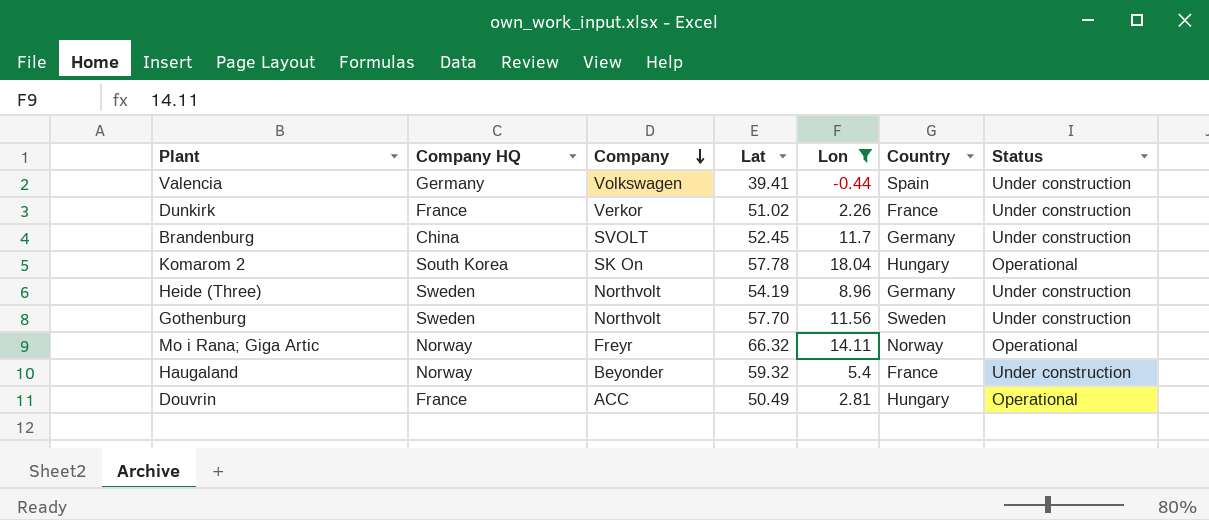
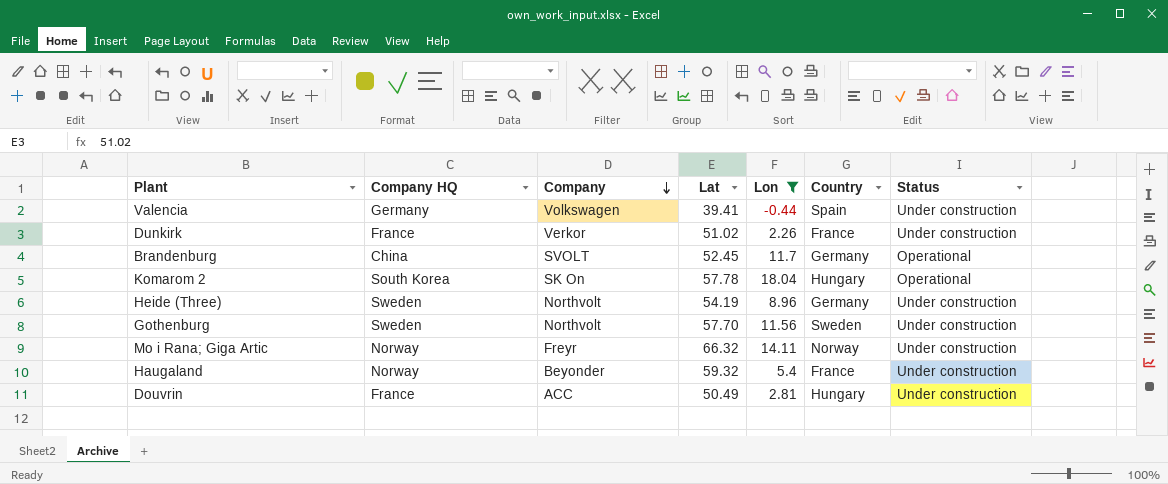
Brandenburg | Status: Under construction -> Operational
Mo i Rana; Giga Artic | Status: Operational -> Under construction
Douvrin | Status: Operational -> Under construction

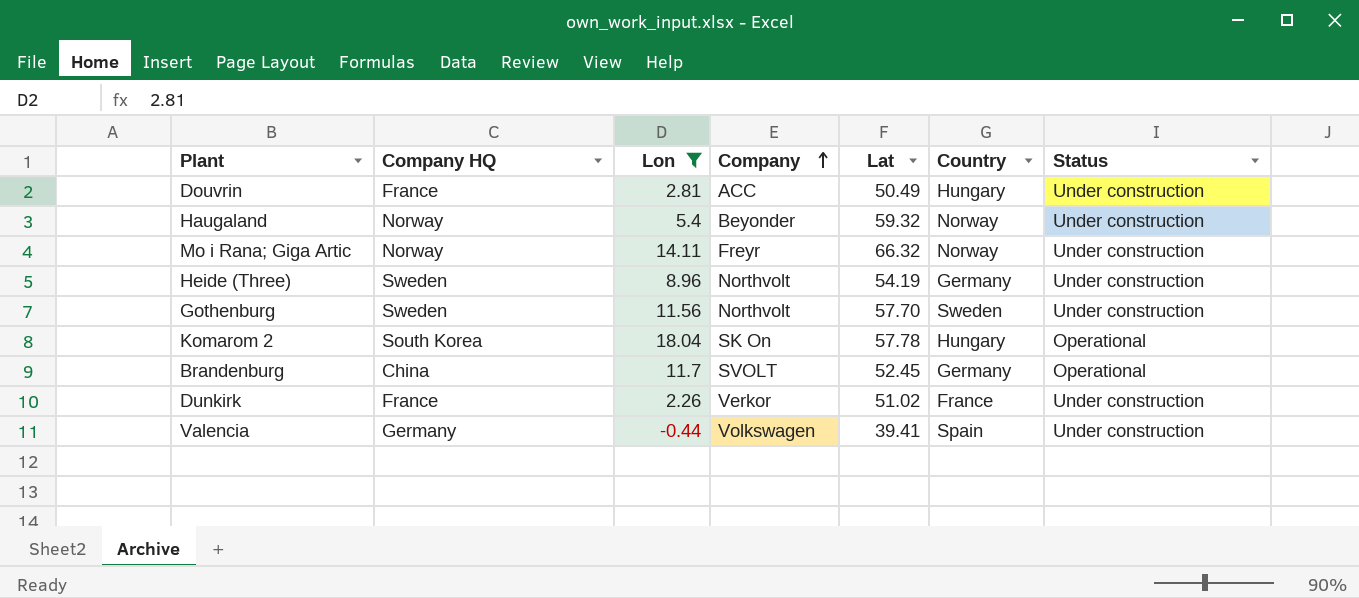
row order: Company descending -> Company ascending
column Lon | position: 5 -> 3
Haugaland | Country: France -> Norway

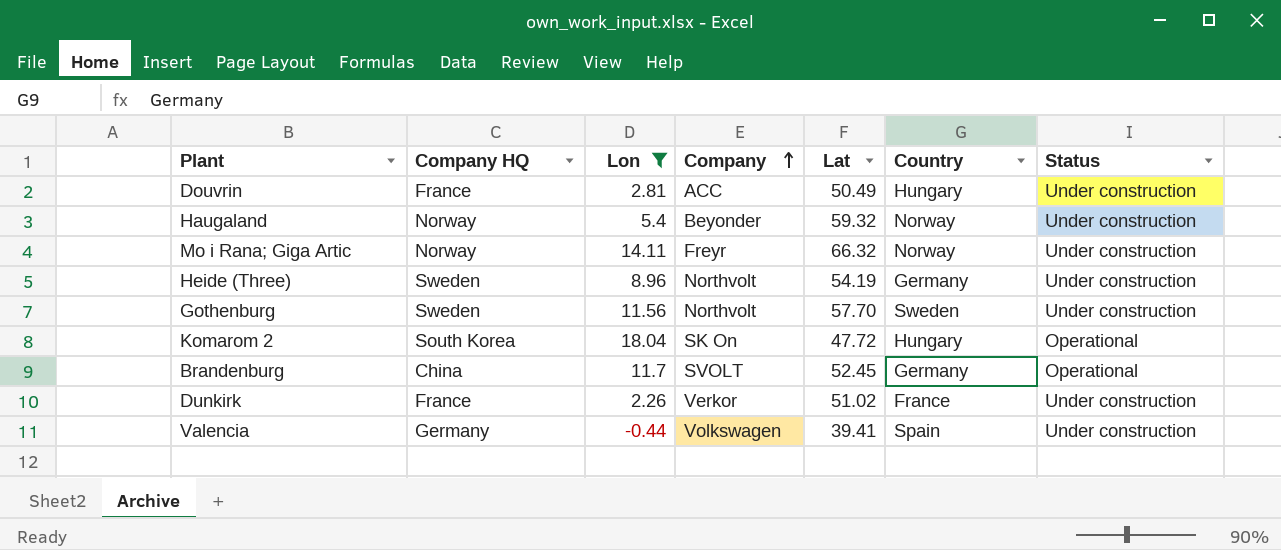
Komarom 2 | Lat: 57.78 -> 47.72

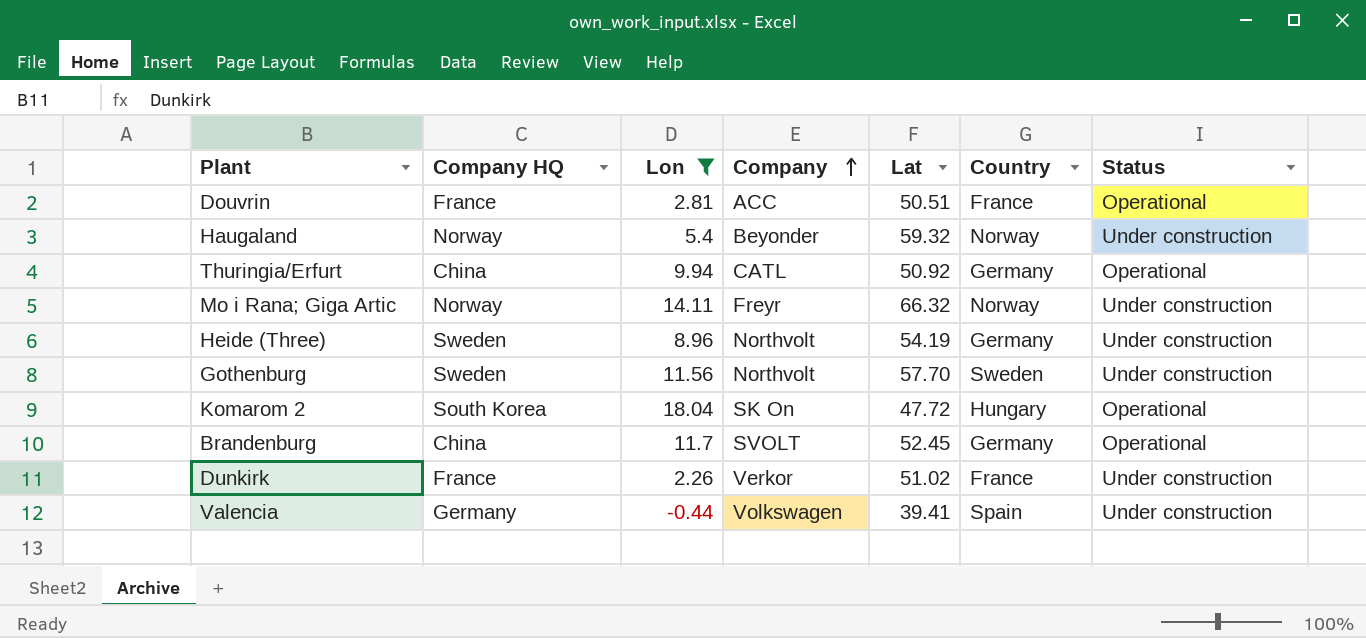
Douvrin | Lat: 50.49 -> 50.51
Douvrin | Country: Hungary -> France
Douvrin | Status: Under construction -> Operational
row Thuringia/Erfurt: none -> China | 9.94 | CATL | 50.92 | Germany | Operational

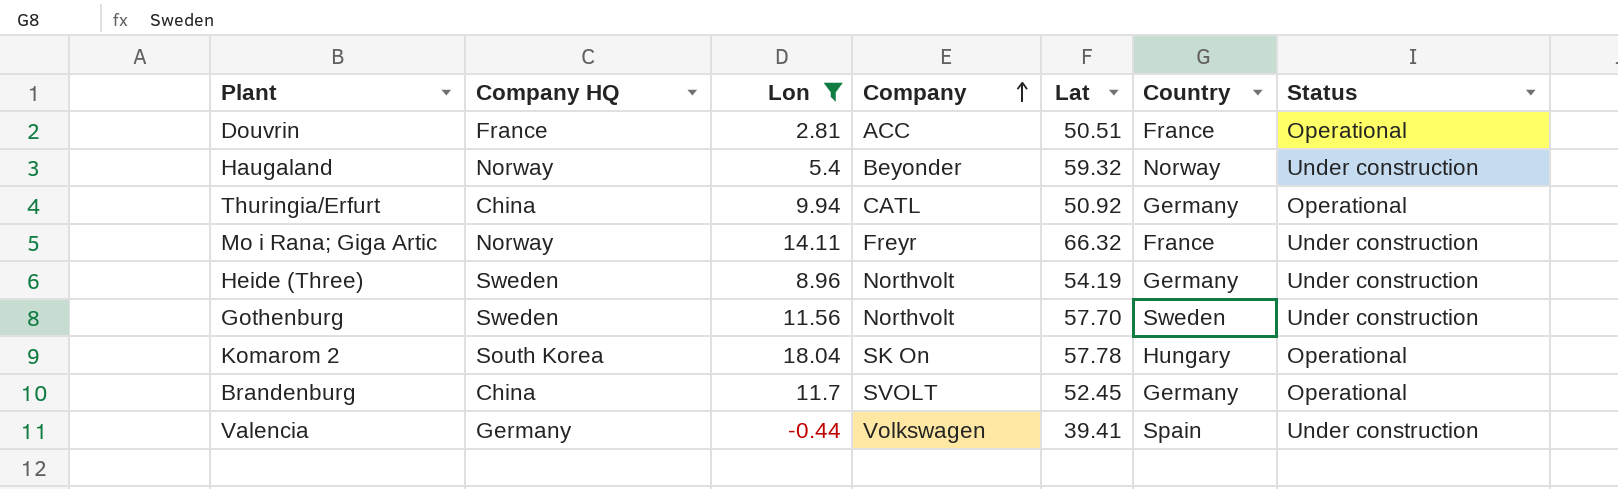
row Dunkirk: France | 2.26 | Verkor | 51.02 | France | Under construction -> none
Mo i Rana; Giga Artic | Country: Norway -> France
Komarom 2 | Lat: 47.72 -> 57.78

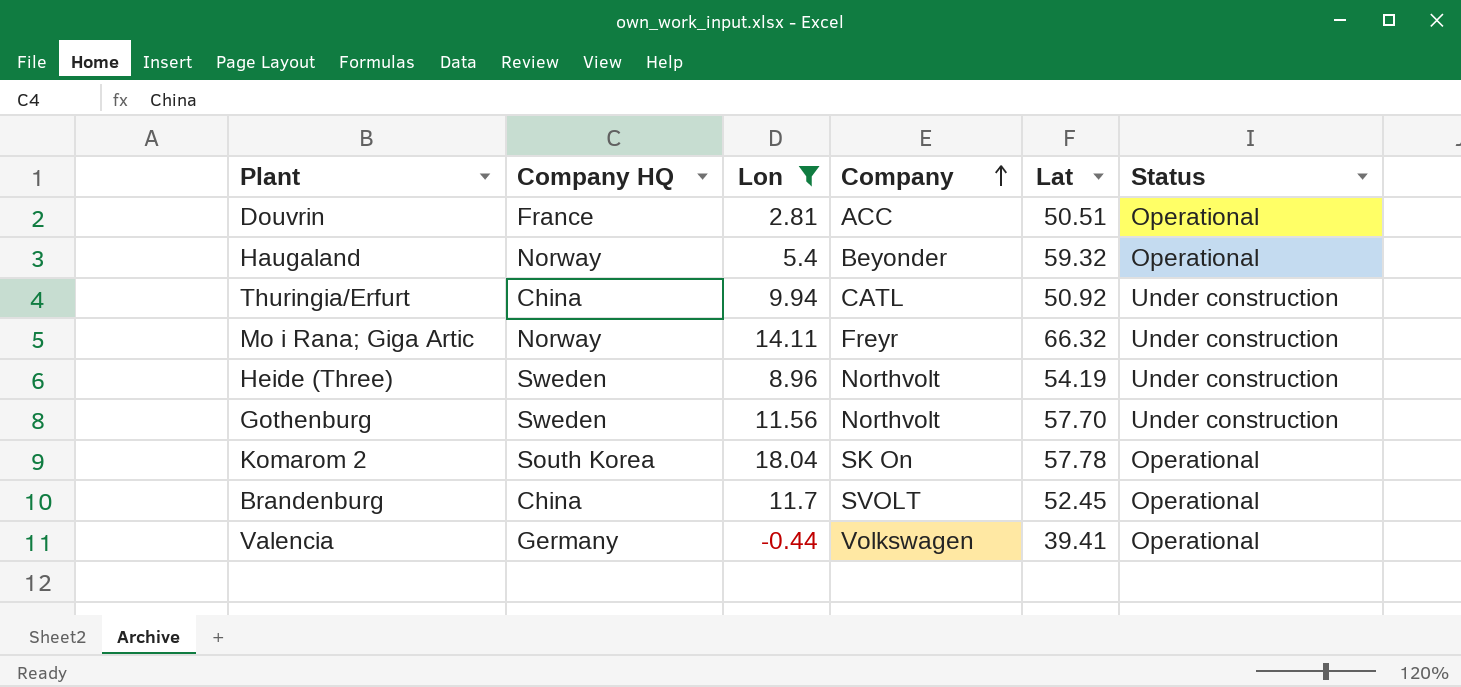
column Country | position: 6 -> none
Haugaland | Status: Under construction -> Operational
Thuringia/Erfurt | Status: Operational -> Under construction
Valencia | Status: Under construction -> Operational

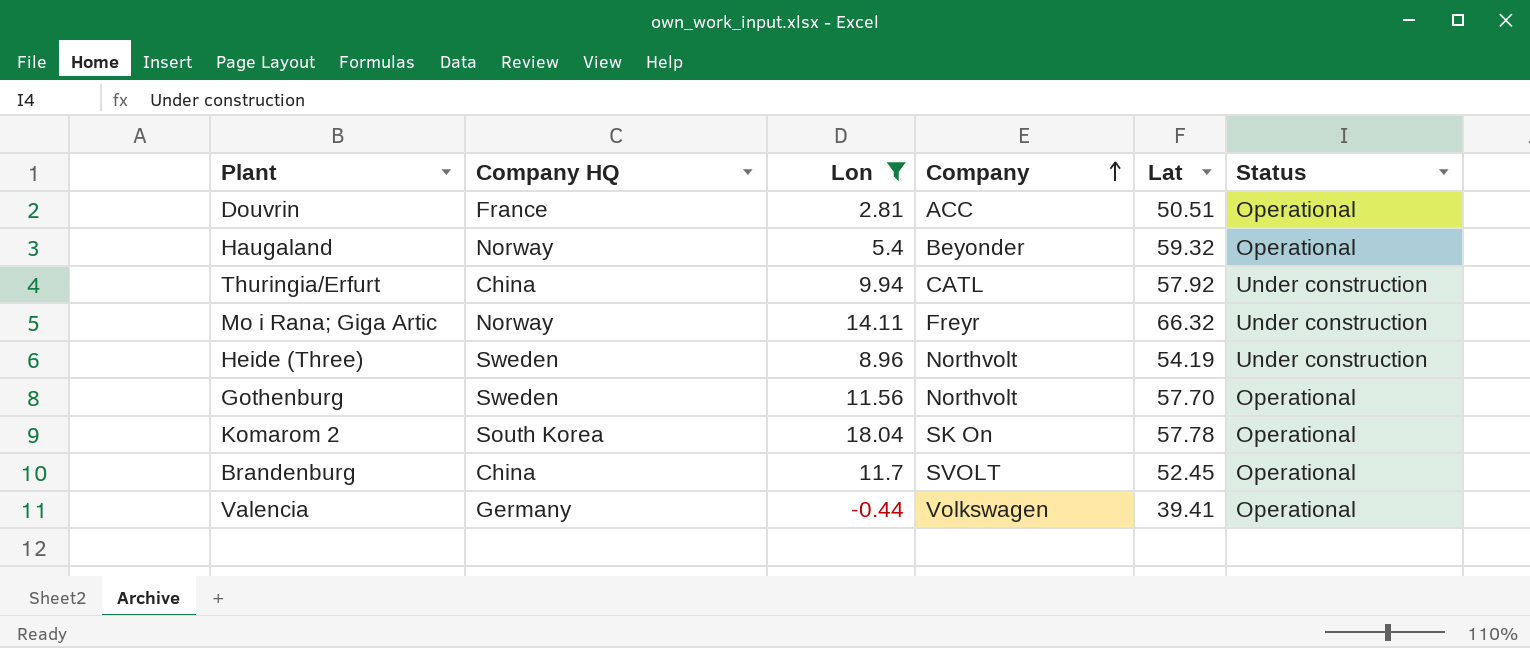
Thuringia/Erfurt | Lat: 50.92 -> 57.92
Gothenburg | Status: Under construction -> Operational

